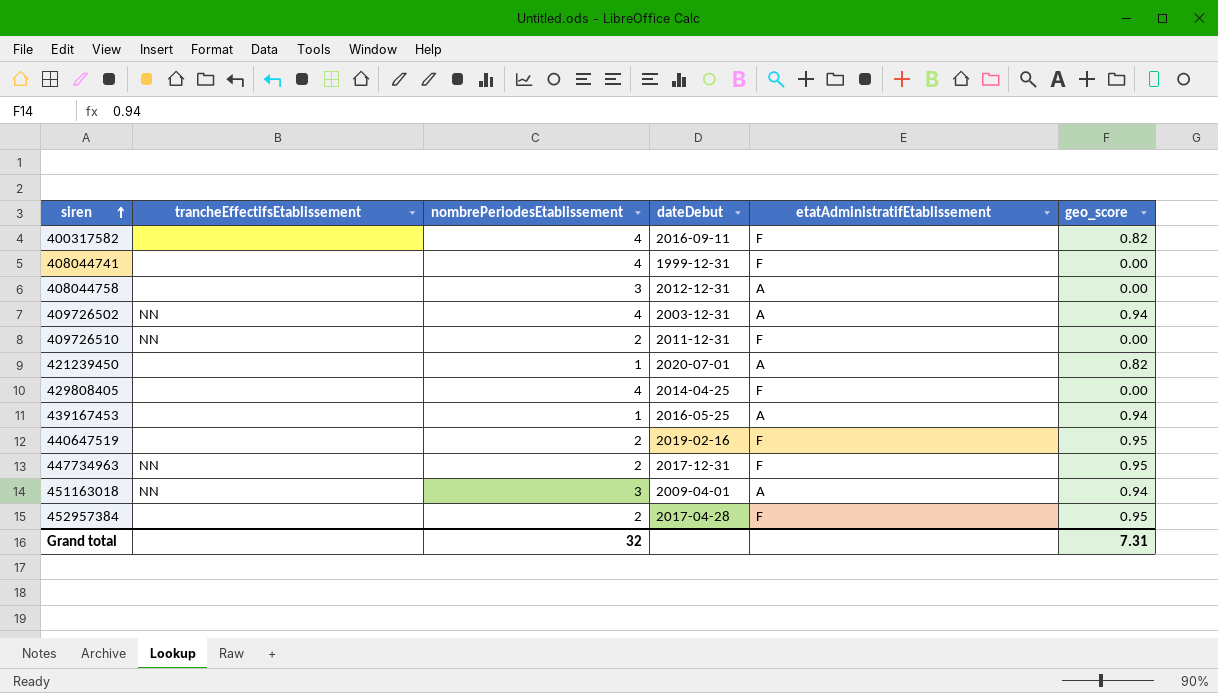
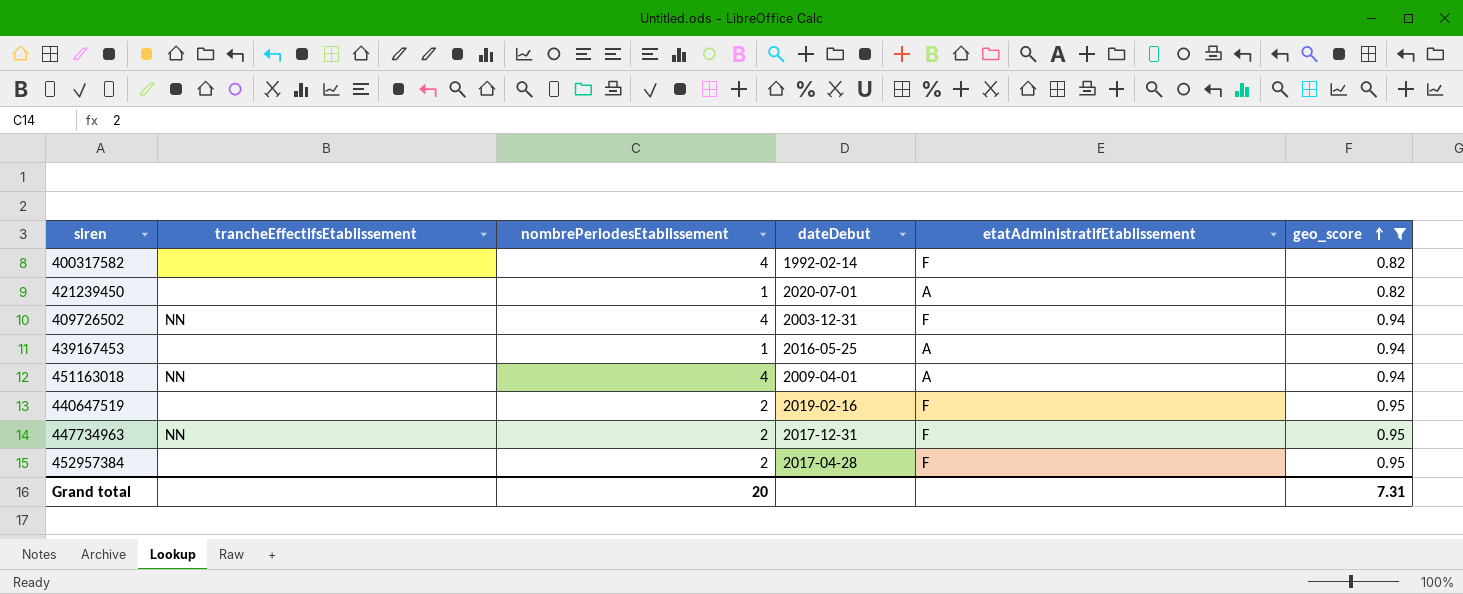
filter: none -> geo_score != 0.00
row order: siren ascending -> geo_score ascending
400317582 | dateDebut: 2016-09-11 -> 1992-02-14
409726502 | etatAdministratifEtablissement: A -> F
451163018 | nombrePeriodesEtablissement: 3 -> 4
Grand total | nombrePeriodesEtablissement: 32 -> 20

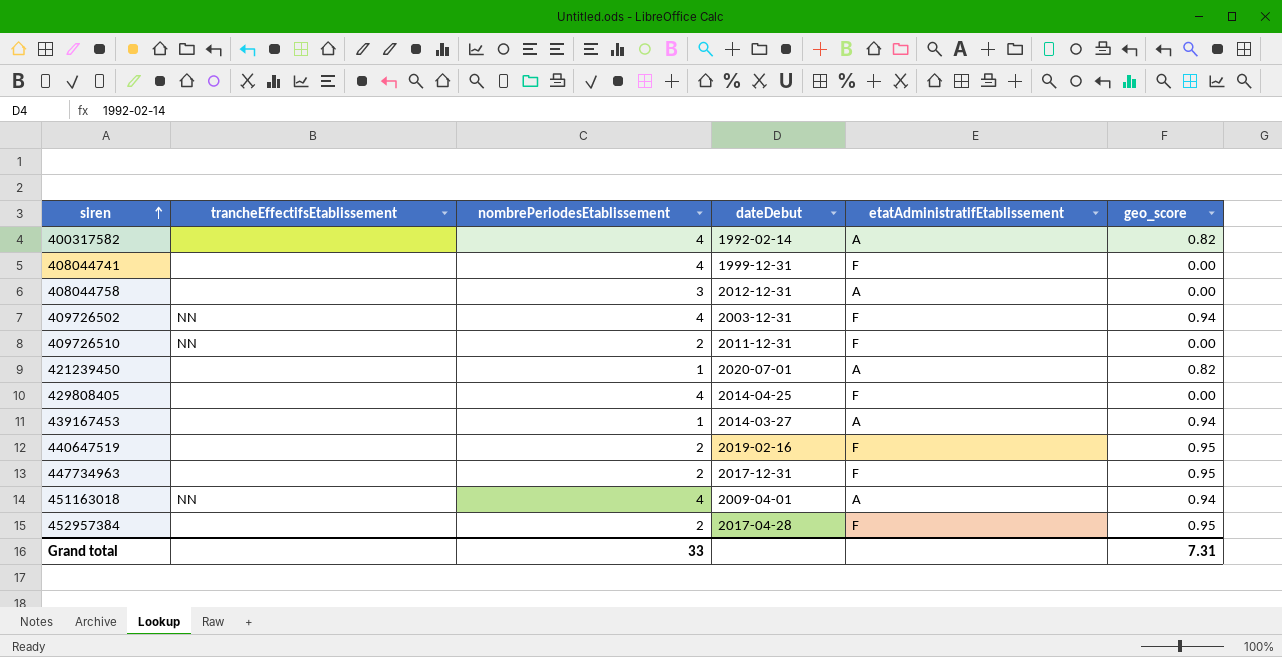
filter: geo_score != 0.00 -> none
row order: geo_score ascending -> siren ascending
400317582 | etatAdministratifEtablissement: F -> A
439167453 | dateDebut: 2016-05-25 -> 2014-03-27
447734963 | trancheEffectifsEtablissement: NN -> none
Grand total | nombrePeriodesEtablissement: 20 -> 33

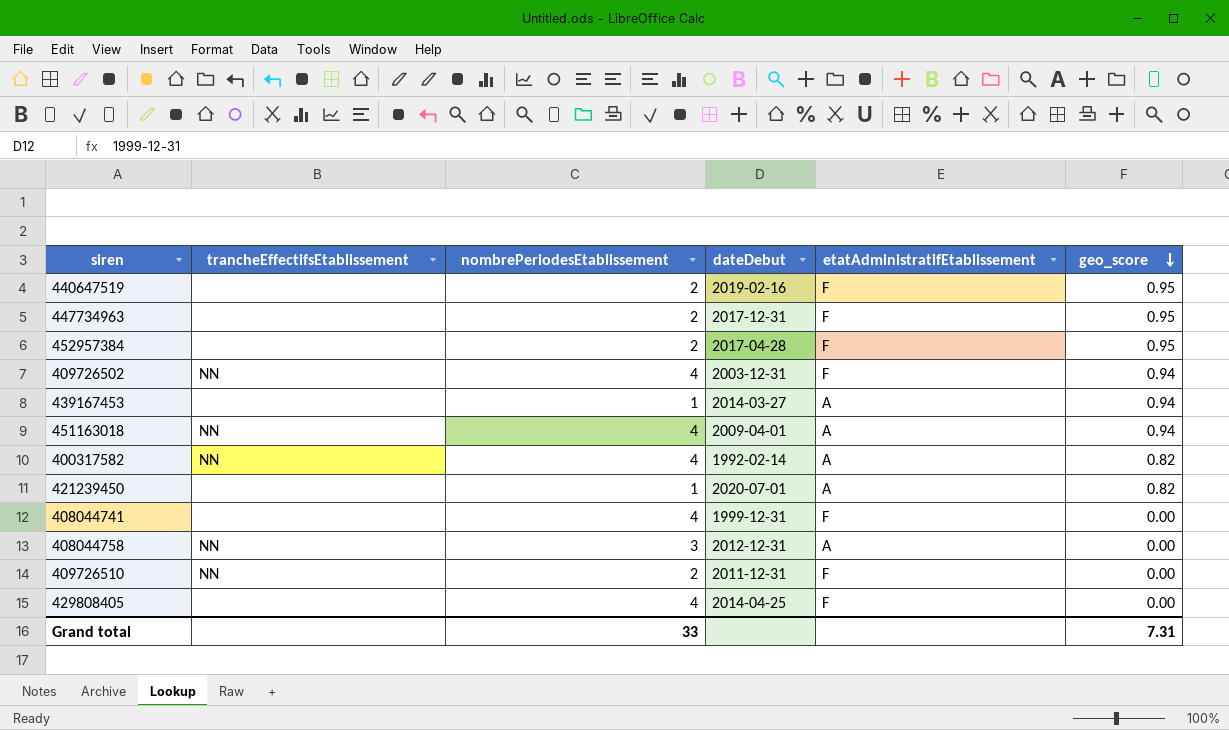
row order: siren ascending -> geo_score descending
400317582 | trancheEffectifsEtablissement: none -> NN
408044758 | trancheEffectifsEtablissement: none -> NN

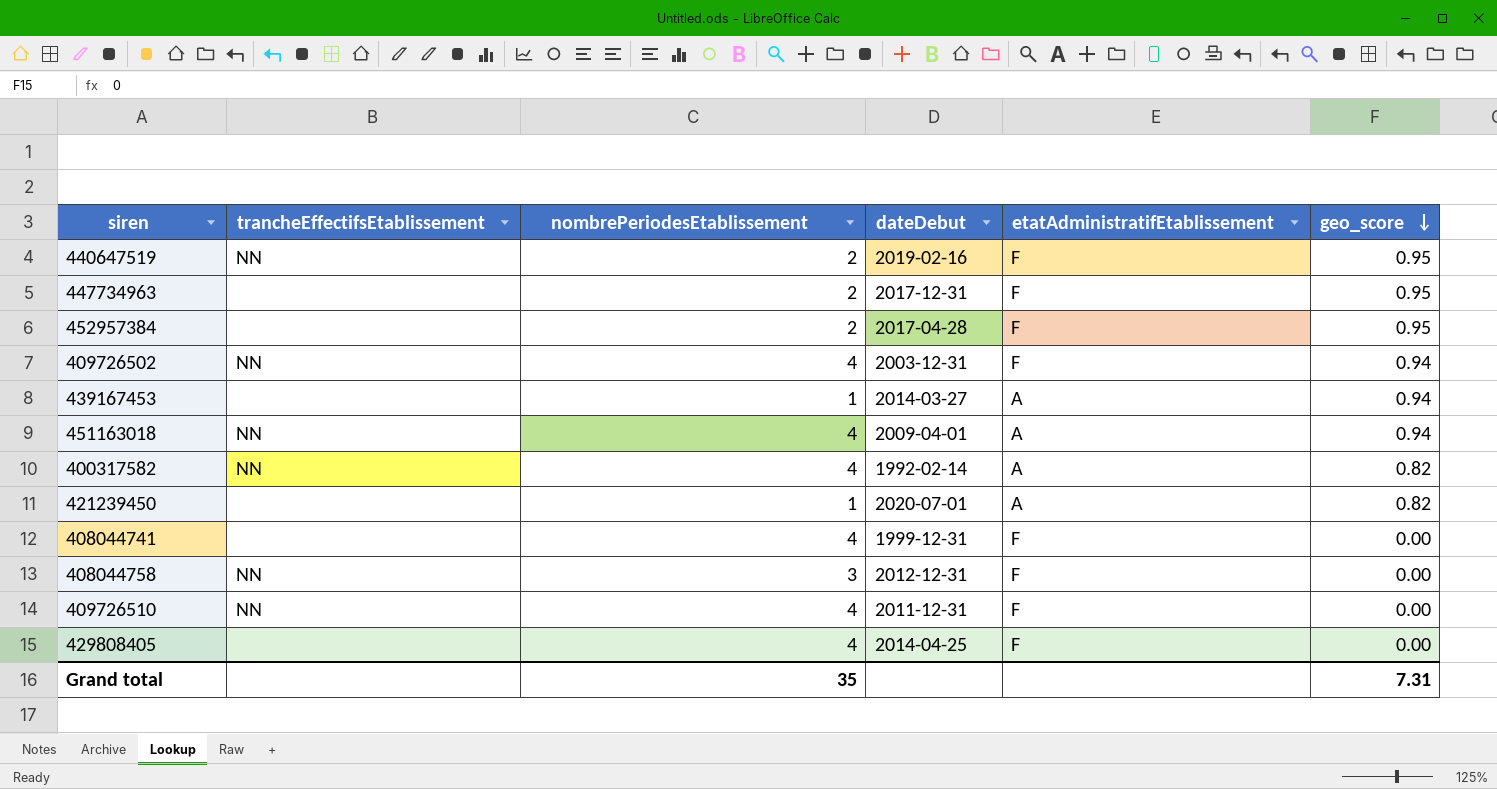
440647519 | trancheEffectifsEtablissement: none -> NN
408044758 | etatAdministratifEtablissement: A -> F
409726510 | nombrePeriodesEtablissement: 2 -> 4
Grand total | nombrePeriodesEtablissement: 33 -> 35

